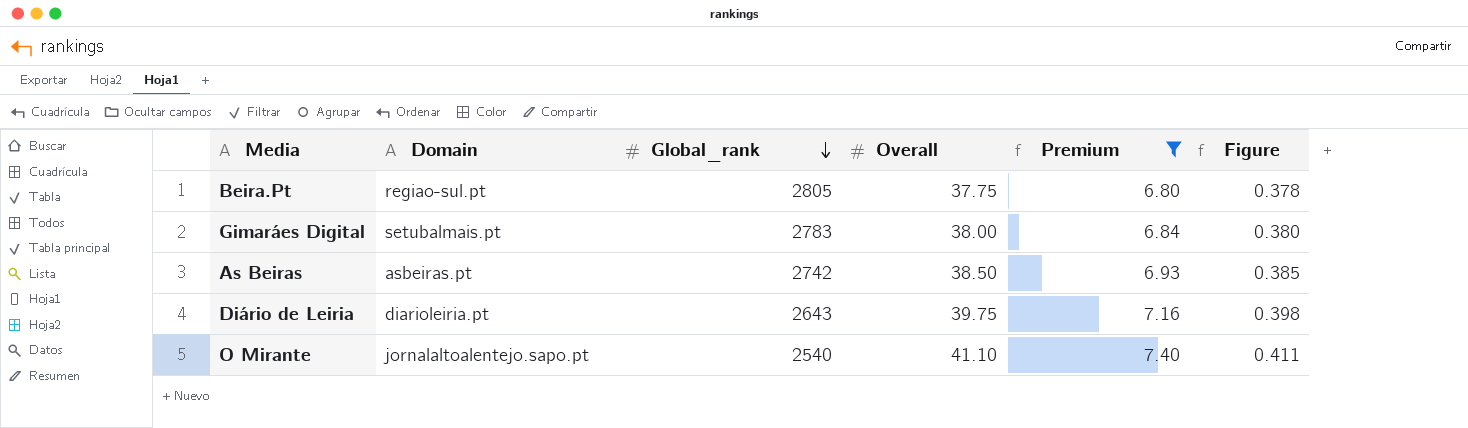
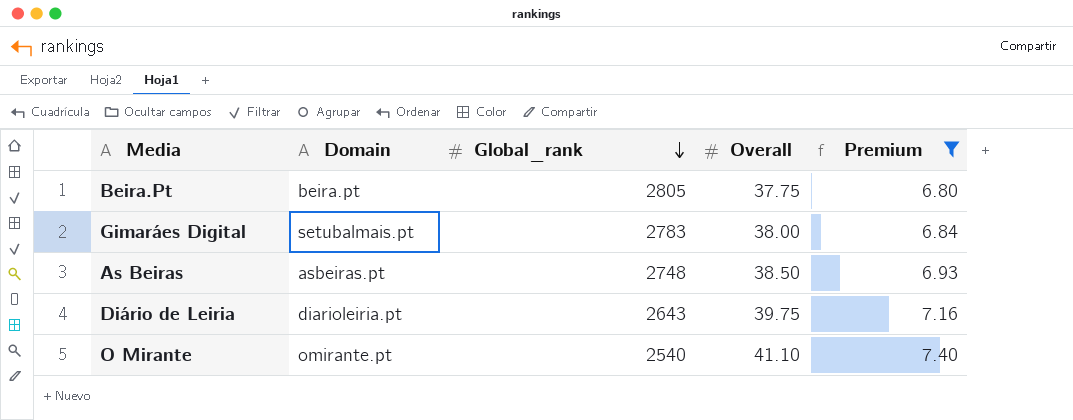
column Figure | formula: [Overall] * 0.01 -> none
Beira.Pt | Domain: regiao-sul.pt -> beira.pt
As Beiras | Global_rank: 2742 -> 2748
O Mirante | Domain: jornalaltoalentejo.sapo.pt -> omirante.pt

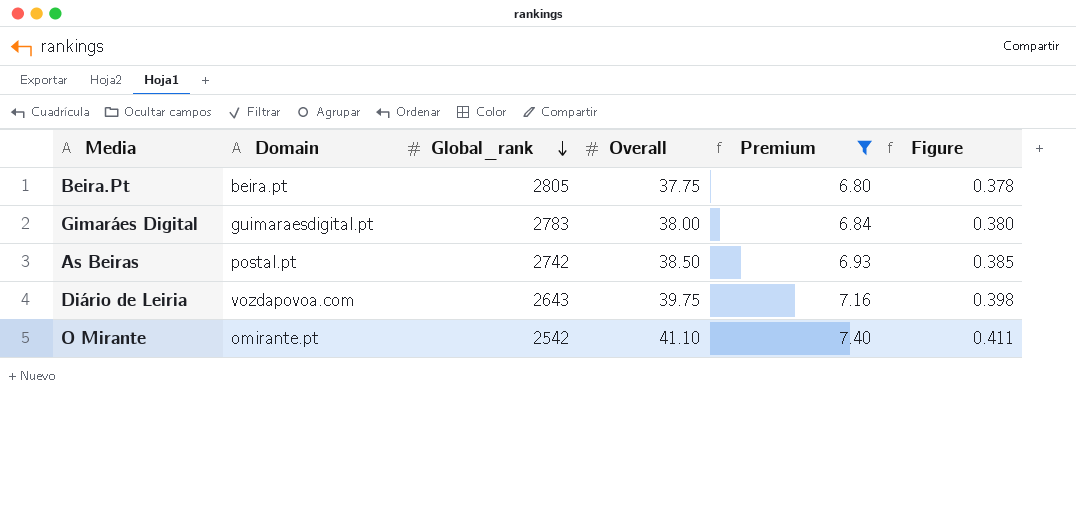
column Figure | formula: none -> [Overall] * 0.01
Gimaráes Digital | Domain: setubalmais.pt -> guimaraesdigital.pt
As Beiras | Domain: asbeiras.pt -> postal.pt
As Beiras | Global_rank: 2748 -> 2742
Diário de Leiria | Domain: diarioleiria.pt -> vozdapovoa.com
O Mirante | Global_rank: 2540 -> 2542

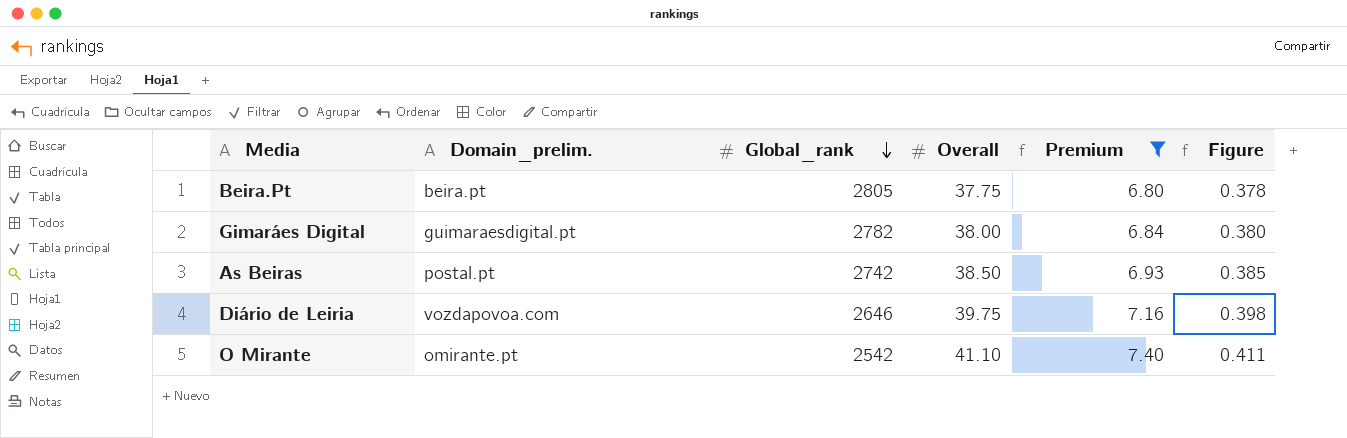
column name: Domain -> Domain_prelim.
Gimaráes Digital | Global_rank: 2783 -> 2782
Diário de Leiria | Global_rank: 2643 -> 2646

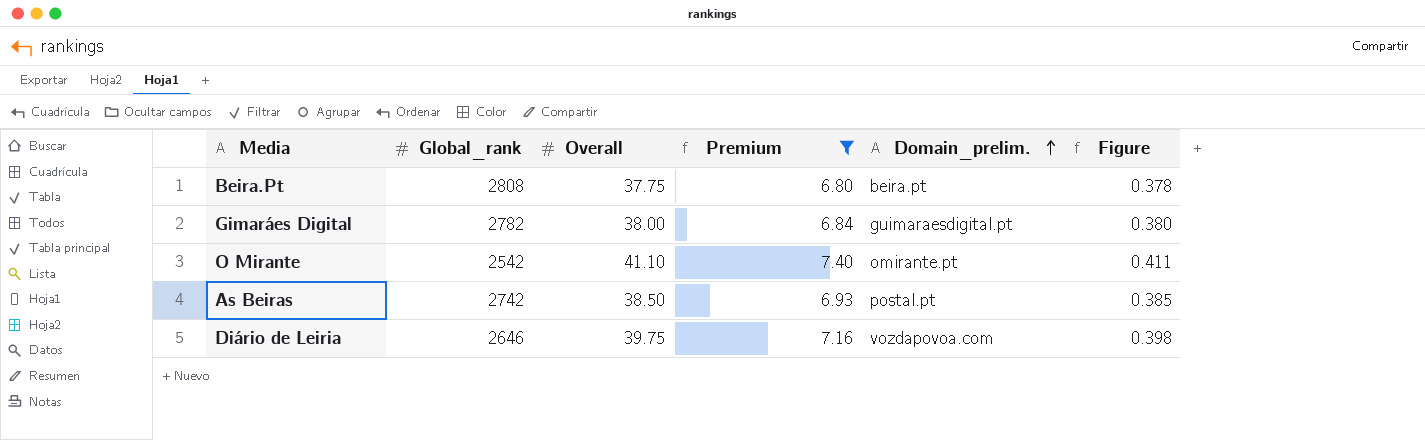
row order: Global_rank descending -> Domain_prelim. ascending
column Domain_prelim. | position: 2 -> 5
Beira.Pt | Global_rank: 2805 -> 2808

